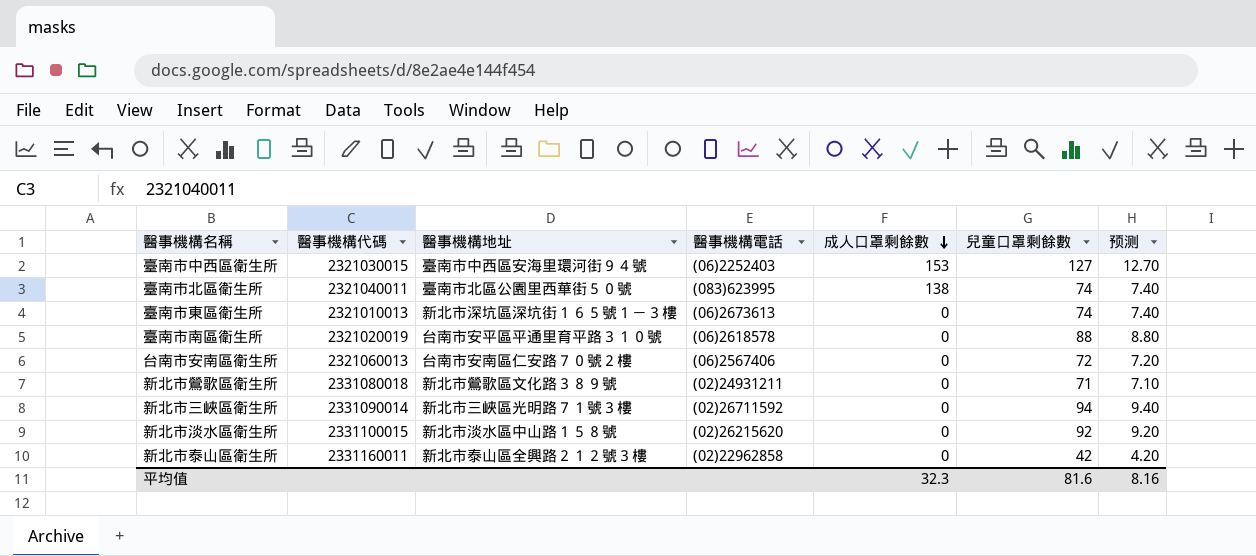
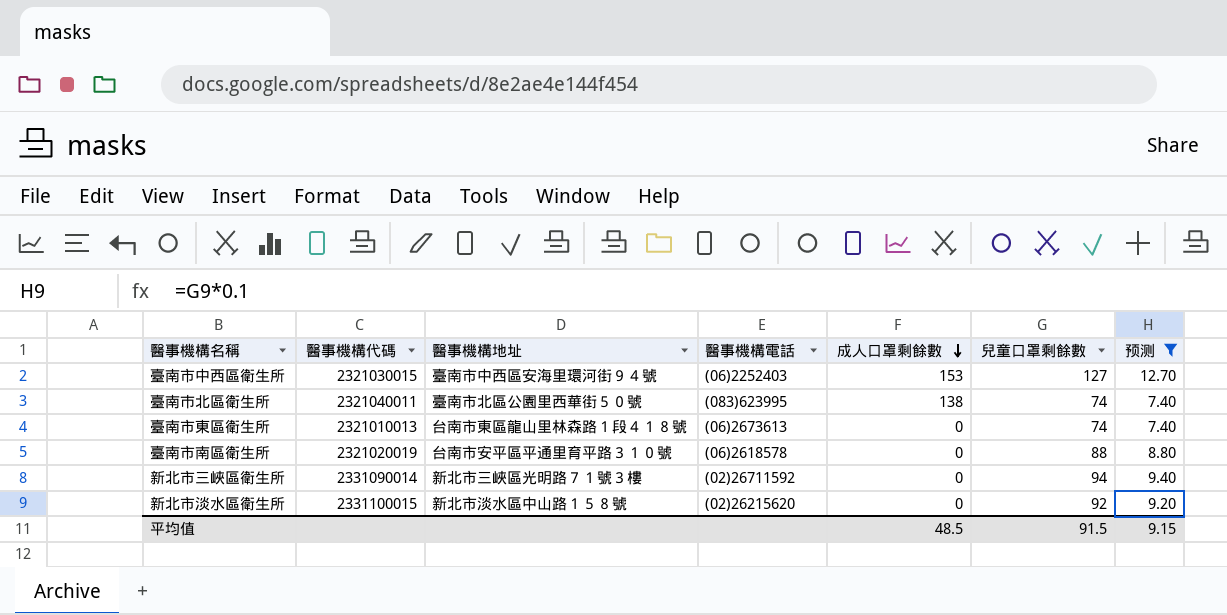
filter: none -> 预测 >= 7.40
臺南市東區衛生所 | 醫事機構地址: 新北市深坑區深坑街１６５號１－３樓 -> 台南市東區龍山里林森路１段４１８號
平均值 | 成人口罩剩餘數: 32.3 -> 48.5
平均值 | 兒童口罩剩餘數: 81.6 -> 91.5
平均值 | 预测: 8.16 -> 9.15

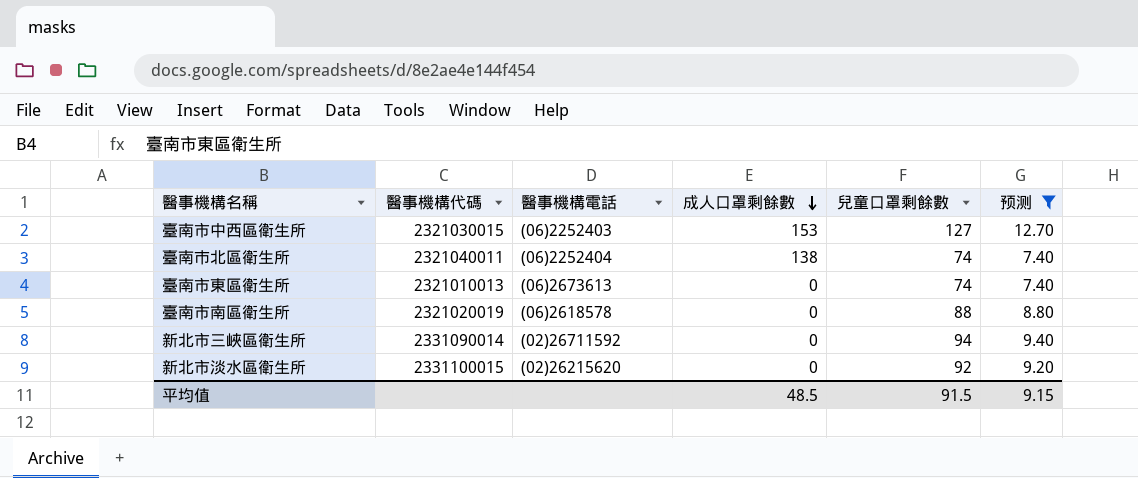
column 醫事機構地址 | position: 3 -> none
臺南巿北區衛生所 | 醫事機構電話: (083)623995 -> (06)2252404

